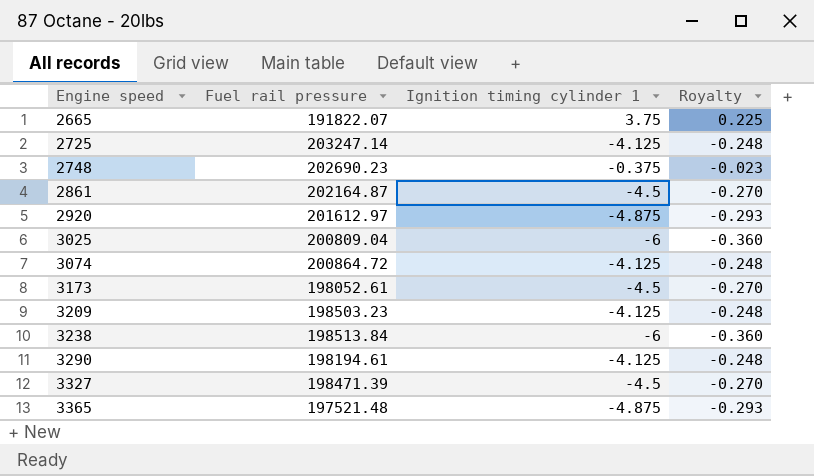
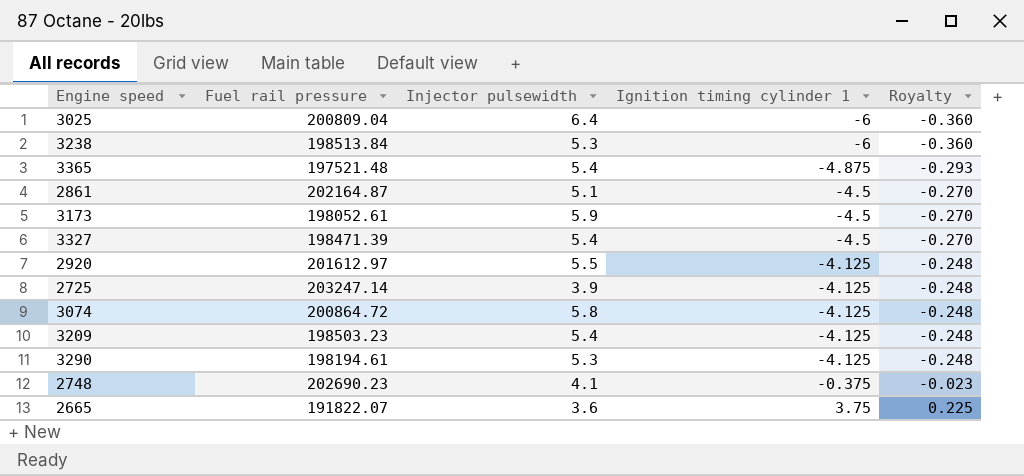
row order: Engine speed ascending -> Ignition timing cylinder 1 ascending
column Injector pulsewidth | position: none -> 3
2920 | Ignition timing cylinder 1: -4.875 -> -4.125
2920 | Royalty: -0.293 -> -0.248

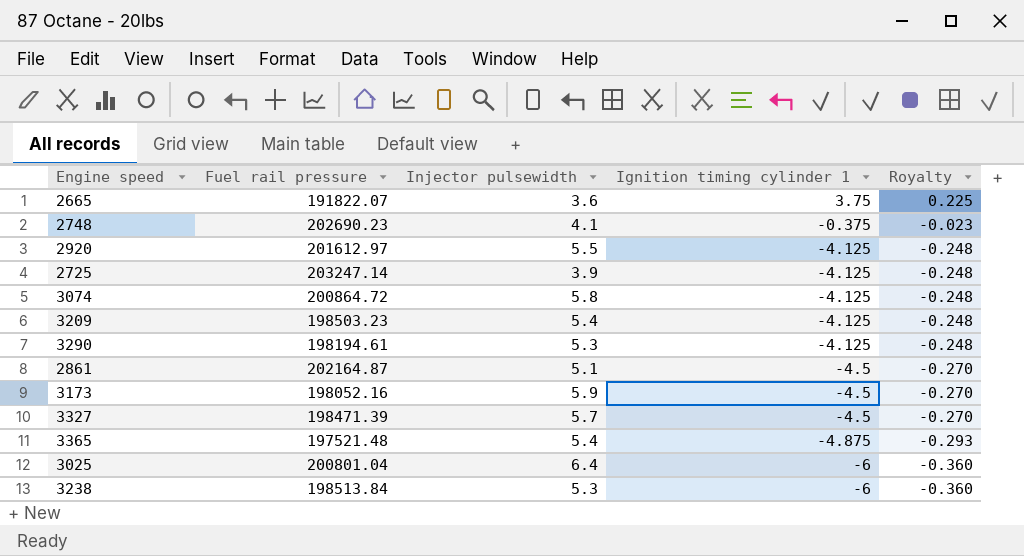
row order: Ignition timing cylinder 1 ascending -> Ignition timing cylinder 1 descending
3173 | Fuel rail pressure: 198052.61 -> 198052.16
3327 | Injector pulsewidth: 5.4 -> 5.7
3025 | Fuel rail pressure: 200809.04 -> 200801.04

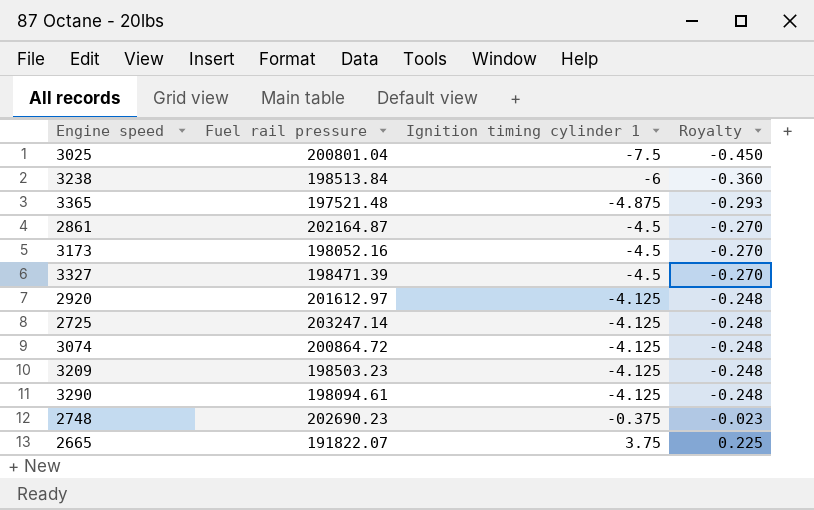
row order: Ignition timing cylinder 1 descending -> Ignition timing cylinder 1 ascending
column Injector pulsewidth | position: 3 -> none
3025 | Ignition timing cylinder 1: -6 -> -7.5
3025 | Royalty: -0.360 -> -0.450
3290 | Fuel rail pressure: 198194.61 -> 198094.61

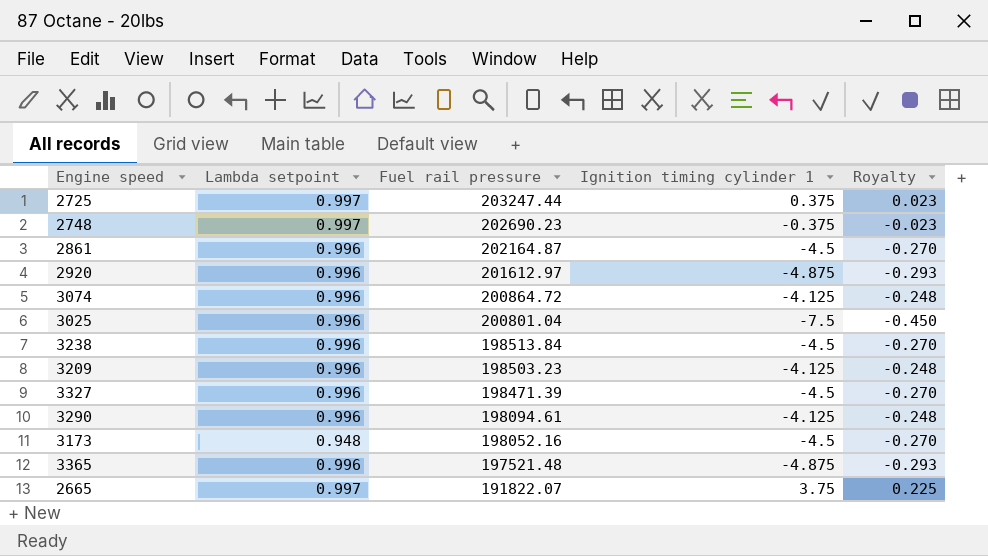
row order: Ignition timing cylinder 1 ascending -> Fuel rail pressure descending
column Lambda setpoint | position: none -> 2
2725 | Fuel rail pressure: 203247.14 -> 203247.44
2725 | Ignition timing cylinder 1: -4.125 -> 0.375
2725 | Royalty: -0.248 -> 0.023
2920 | Ignition timing cylinder 1: -4.125 -> -4.875
2920 | Royalty: -0.248 -> -0.293
3238 | Ignition timing cylinder 1: -6 -> -4.5
3238 | Royalty: -0.360 -> -0.270

